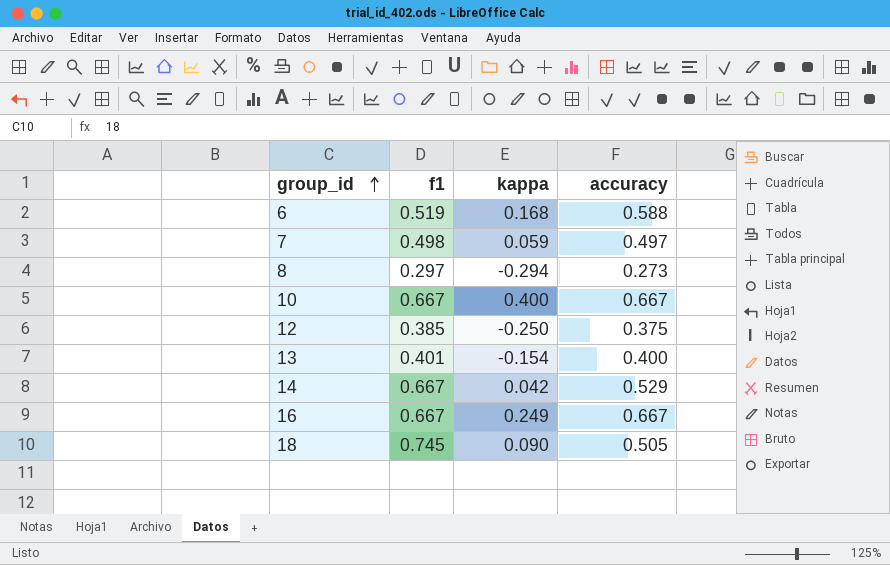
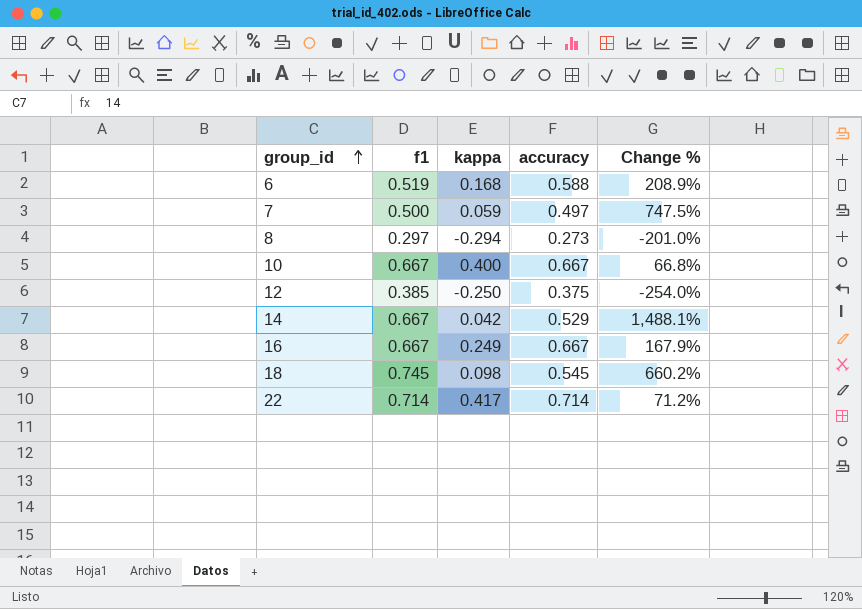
column Change % | formula: none -> ([f1] - [kappa]) / [kappa]
row 13: 0.401 | -0.154 | 0.400 -> none
7 | f1: 0.498 -> 0.500
18 | kappa: 0.090 -> 0.098
18 | accuracy: 0.505 -> 0.545
row 22: none -> 0.714 | 0.417 | 0.714 | 71.2%

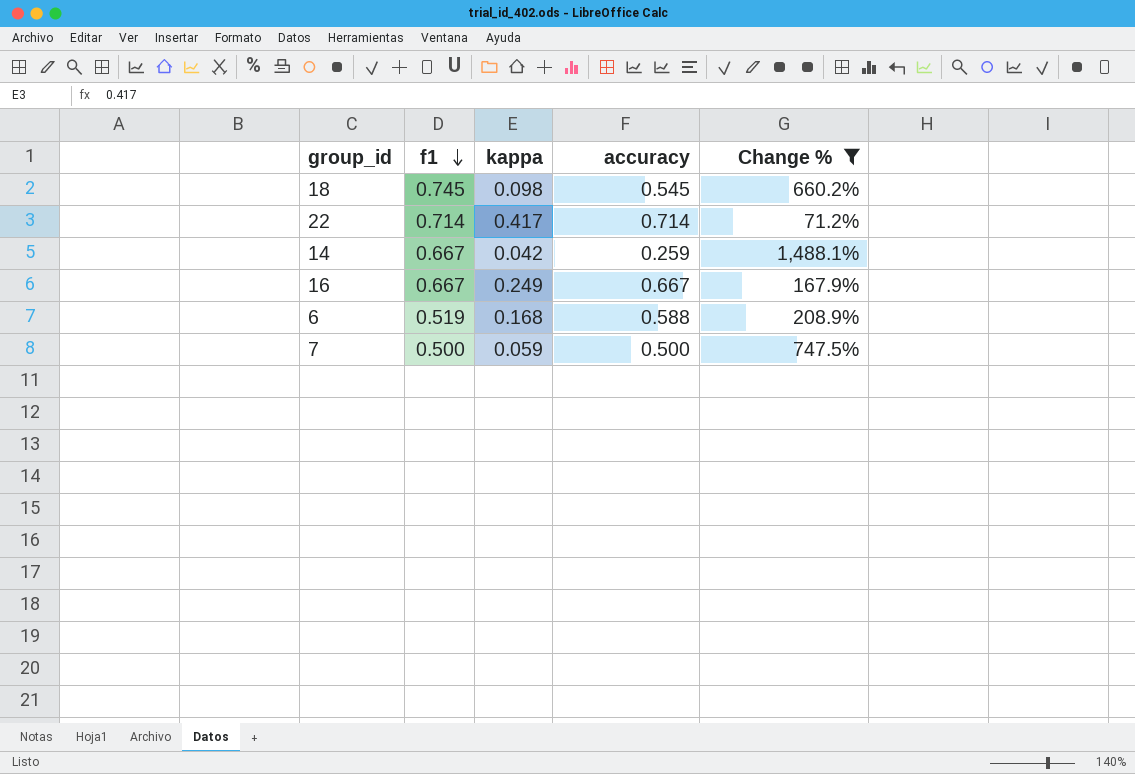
filter: none -> Change % >= 71.2%
row order: group_id ascending -> f1 descending
14 | accuracy: 0.529 -> 0.259
7 | accuracy: 0.497 -> 0.500

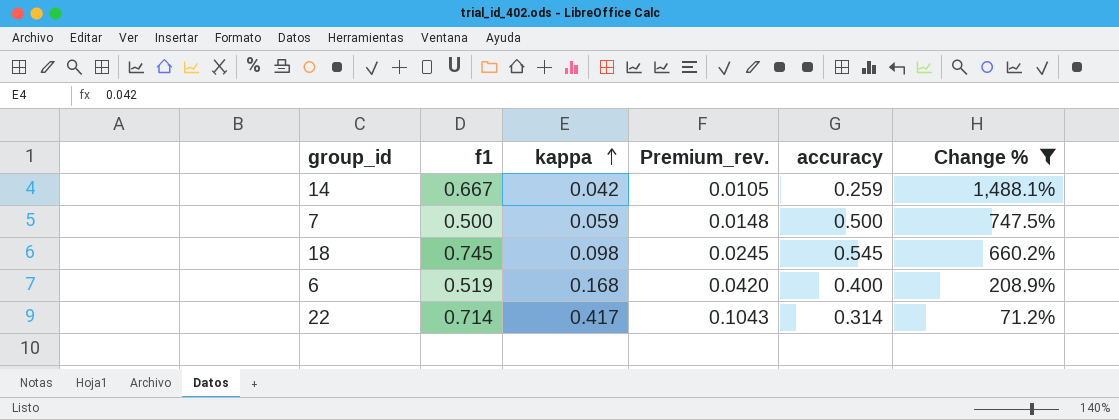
row order: f1 descending -> kappa ascending
column Premium_rev. | formula: none -> [kappa] * 0.25
row 16: 0.667 | 0.249 | 0.667 | 167.9% -> none
6 | accuracy: 0.588 -> 0.400
22 | accuracy: 0.714 -> 0.314

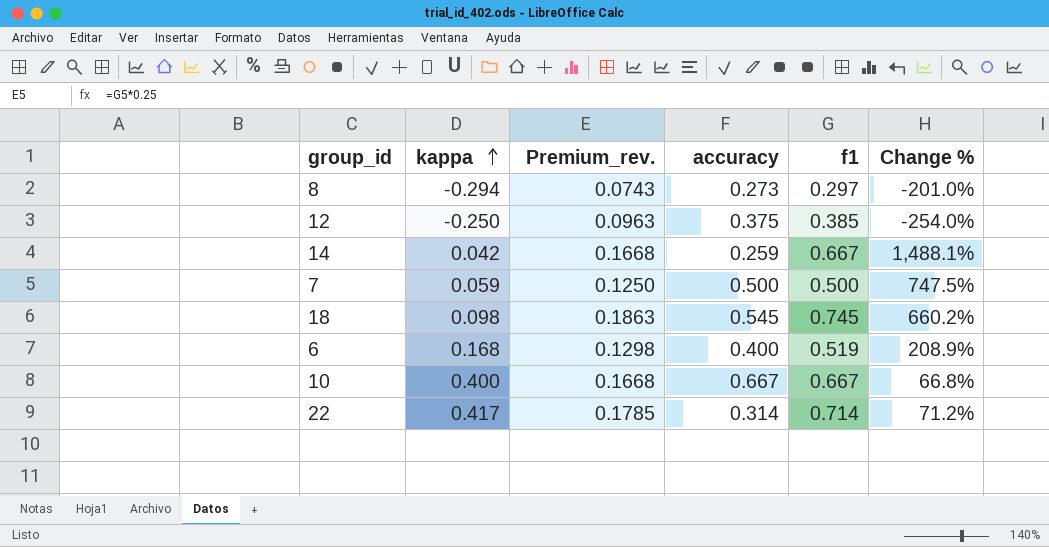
filter: Change % >= 71.2% -> none
column Premium_rev. | formula: [kappa] * 0.25 -> [f1] * 0.25
column f1 | position: 2 -> 5

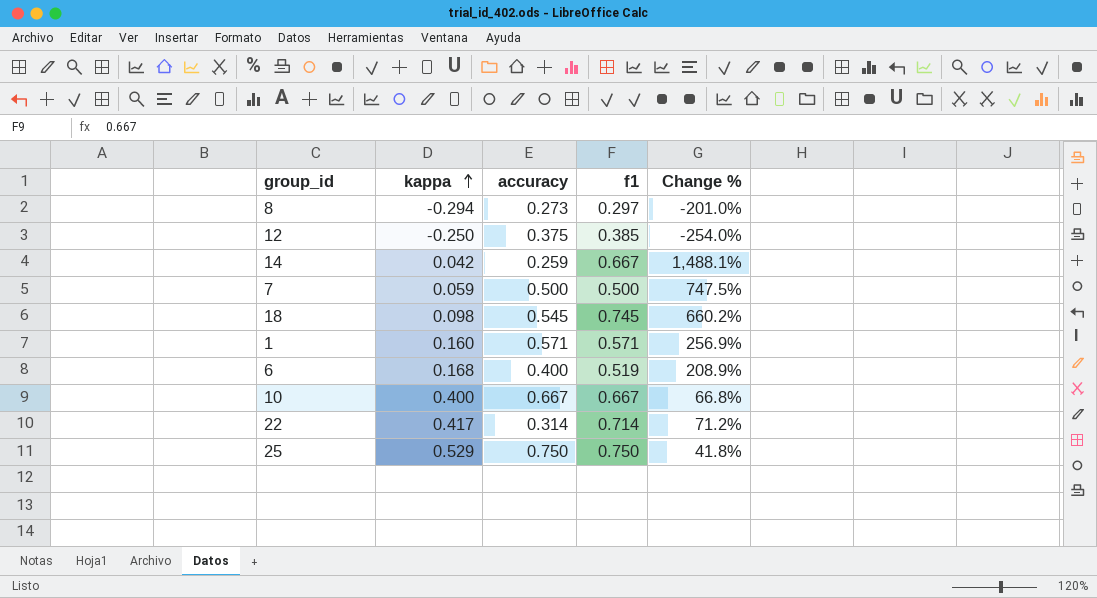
column Premium_rev. | formula: [f1] * 0.25 -> none
row 1: none -> 0.160 | 0.571 | 0.571 | 256.9%
row 25: none -> 0.529 | 0.750 | 0.750 | 41.8%

